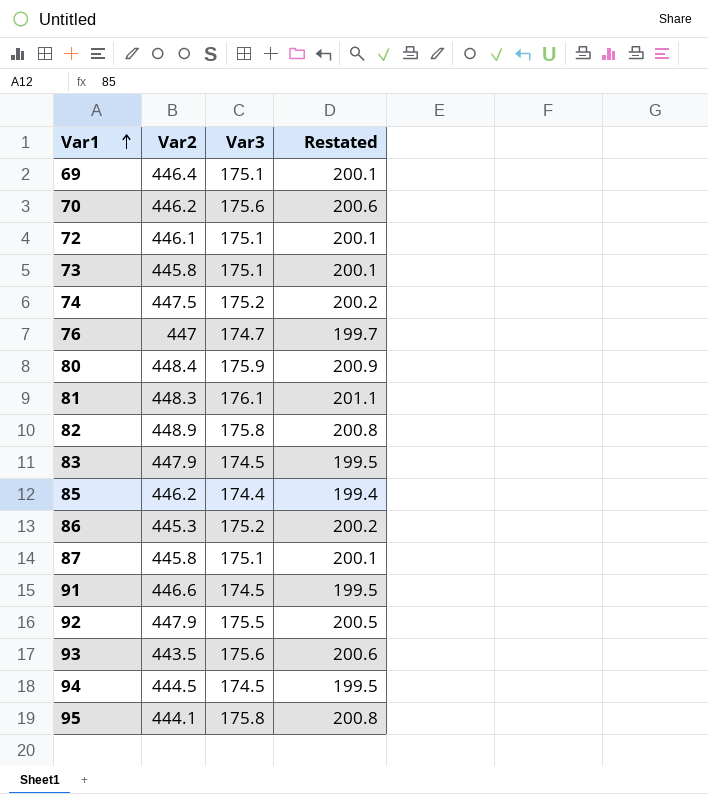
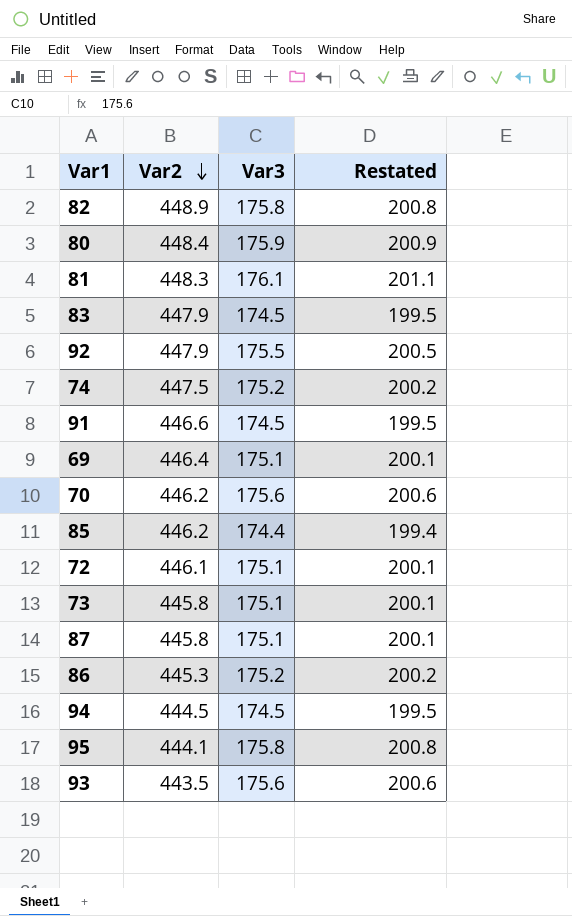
row order: Var1 ascending -> Var2 descending
row 76: 447 | 174.7 | 199.7 -> none

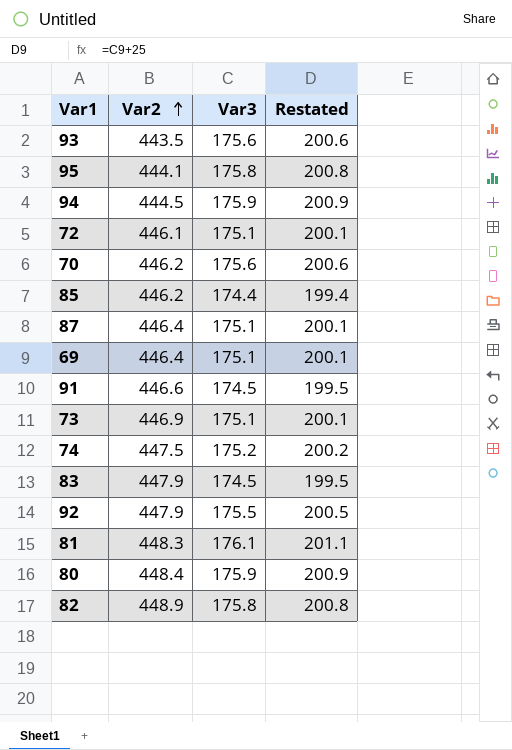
row order: Var2 descending -> Var2 ascending
row 86: 445.3 | 175.2 | 200.2 -> none
94 | Var3: 174.5 -> 175.9
94 | Restated: 199.5 -> 200.9
87 | Var2: 445.8 -> 446.4
73 | Var2: 445.8 -> 446.9

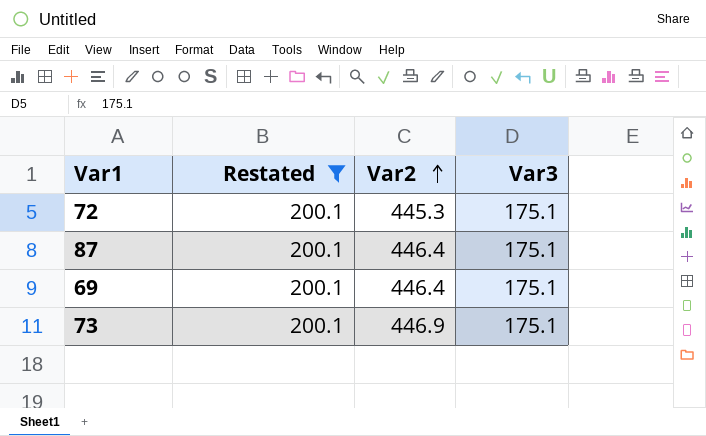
filter: none -> Restated = 200.1
column Restated | position: 4 -> 2
72 | Var2: 446.1 -> 445.3

